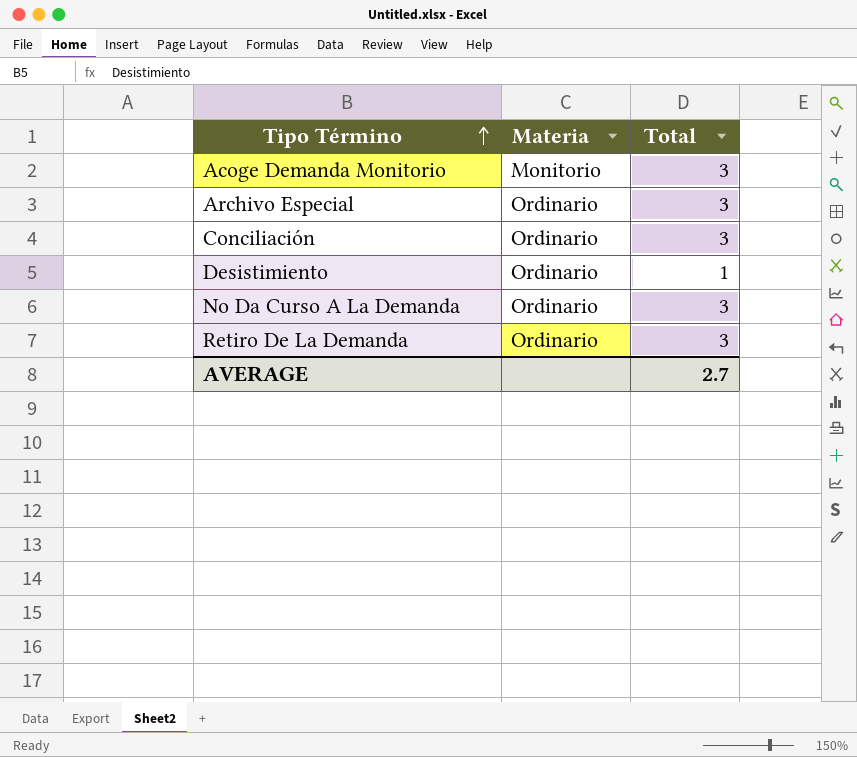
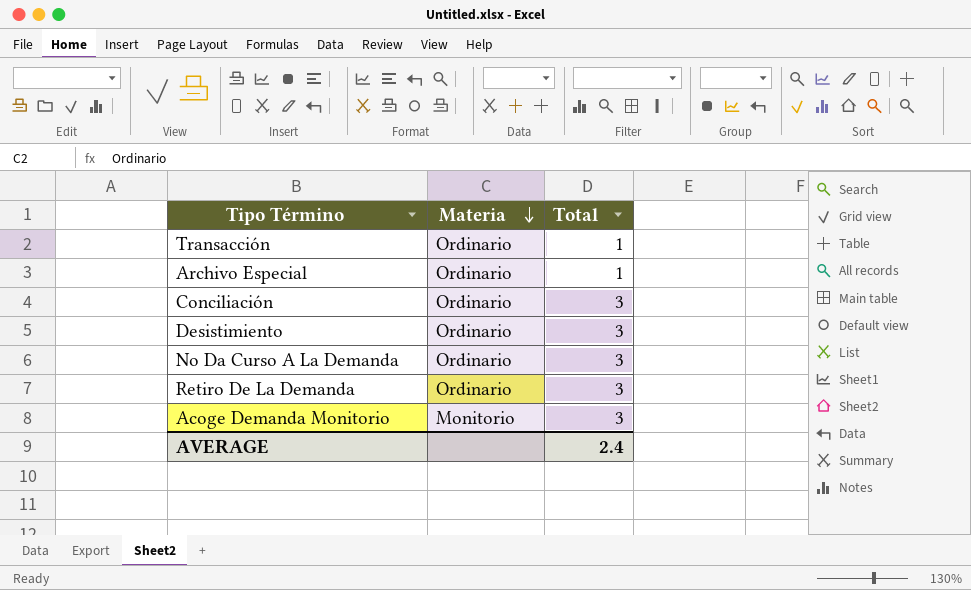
row order: Tipo Término ascending -> Materia descending
row Transacción: none -> Ordinario | 1
Archivo Especial | Total: 3 -> 1
Desistimiento | Total: 1 -> 3
AVERAGE | Total: 2.7 -> 2.4

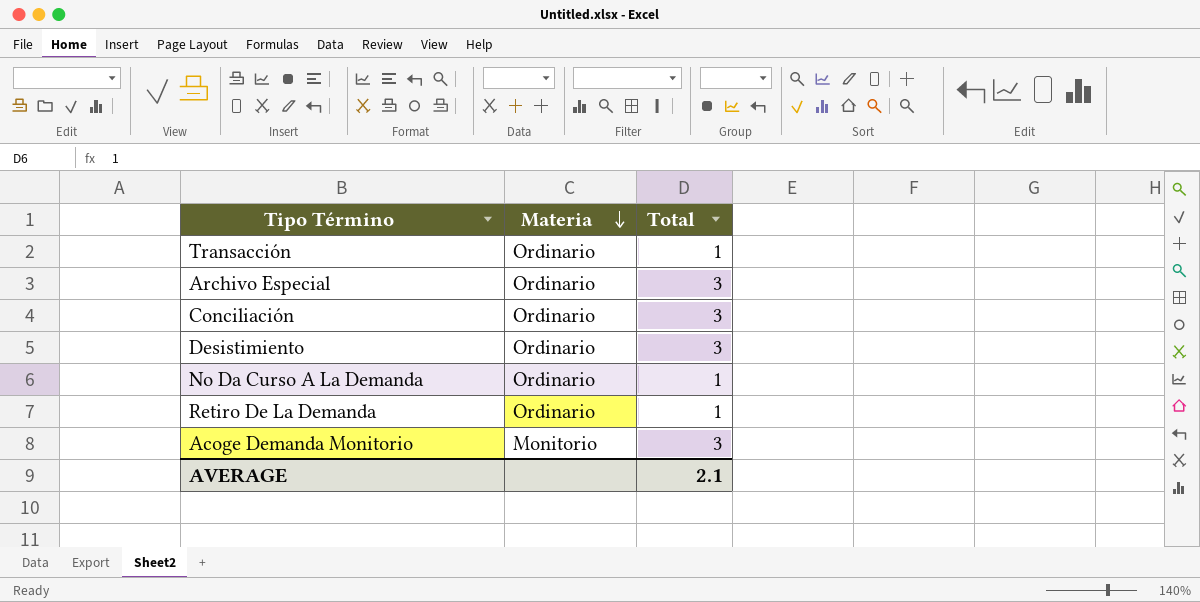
Archivo Especial | Total: 1 -> 3
No Da Curso A La Demanda | Total: 3 -> 1
Retiro De La Demanda | Total: 3 -> 1
AVERAGE | Total: 2.4 -> 2.1

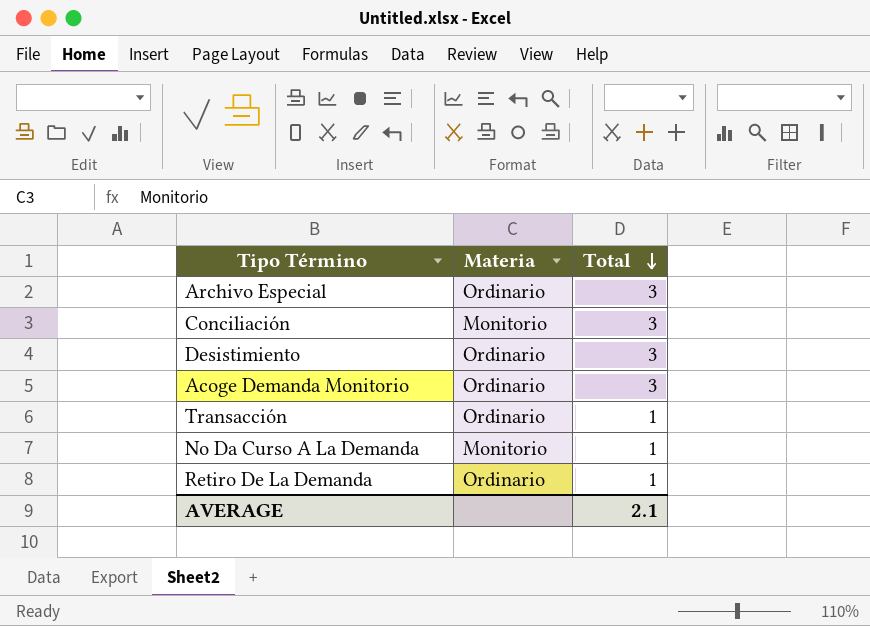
row order: Materia descending -> Total descending
Conciliación | Materia: Ordinario -> Monitorio
Acoge Demanda Monitorio | Materia: Monitorio -> Ordinario
No Da Curso A La Demanda | Materia: Ordinario -> Monitorio

